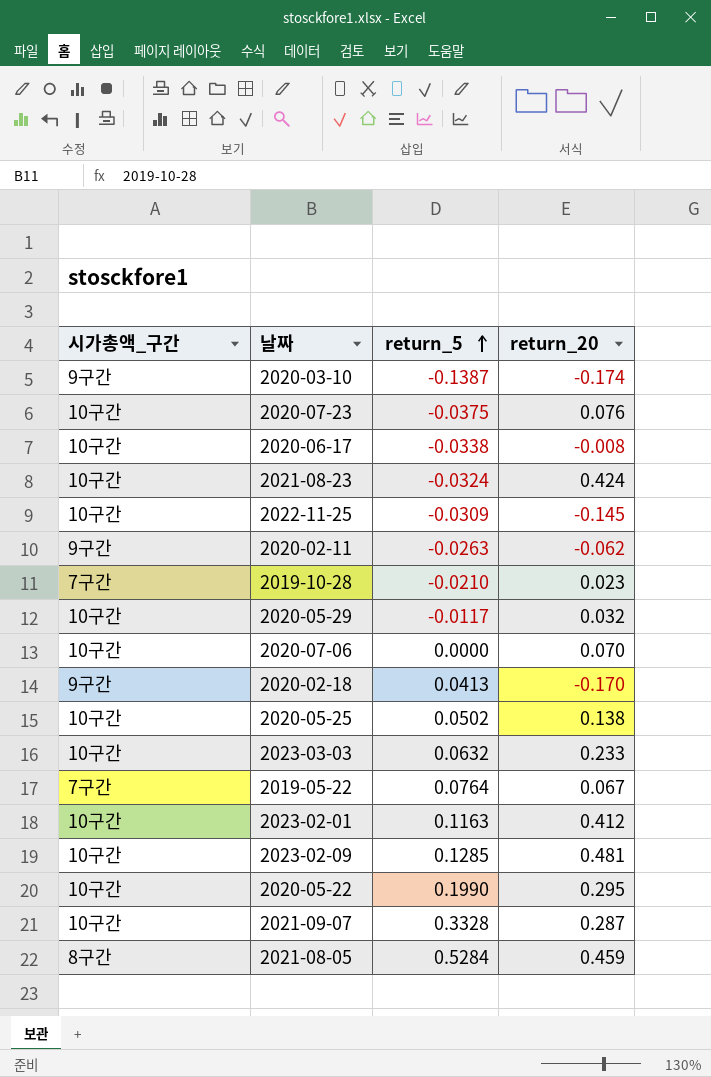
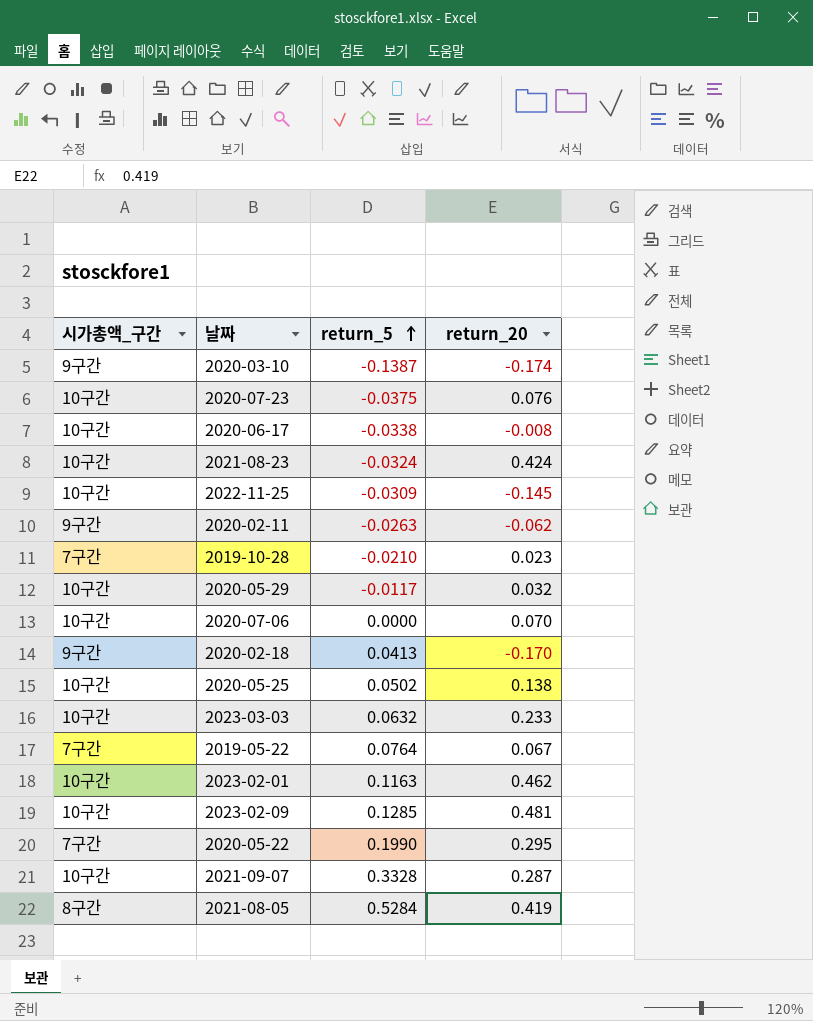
2023-02-01 | return_20: 0.412 -> 0.462
2020-05-22 | 시가총액_구간: 10구간 -> 7구간
2021-08-05 | return_20: 0.459 -> 0.419

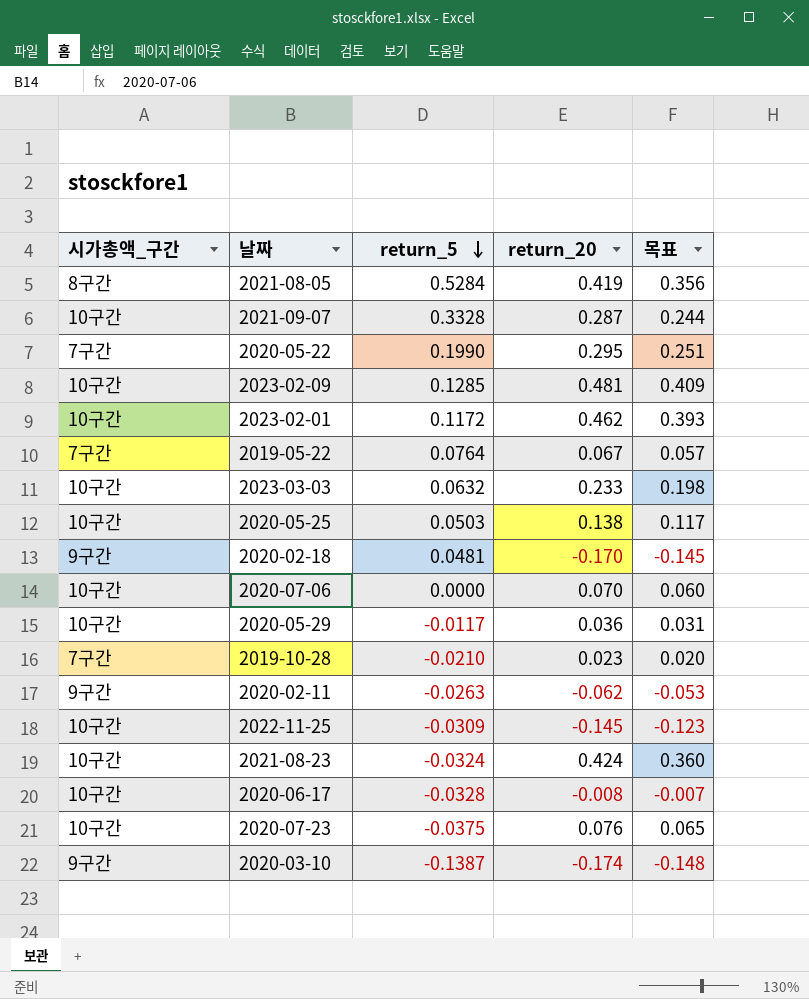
row order: return_5 ascending -> return_5 descending
column 목표 | formula: none -> [return_20] * 0.85
2023-02-01 | return_5: 0.1163 -> 0.1172
2020-05-25 | return_5: 0.0502 -> 0.0503
2020-02-18 | return_5: 0.0413 -> 0.0481
2020-05-29 | return_20: 0.032 -> 0.036
2020-06-17 | return_5: -0.0338 -> -0.0328

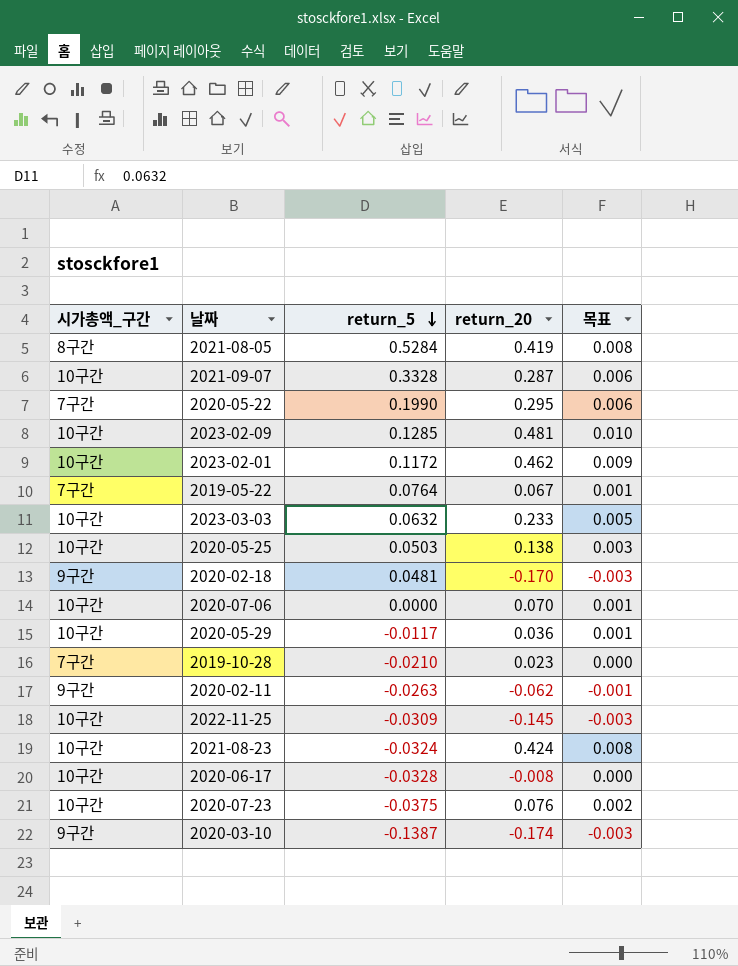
column 목표 | formula: [return_20] * 0.85 -> [return_20] * 0.02

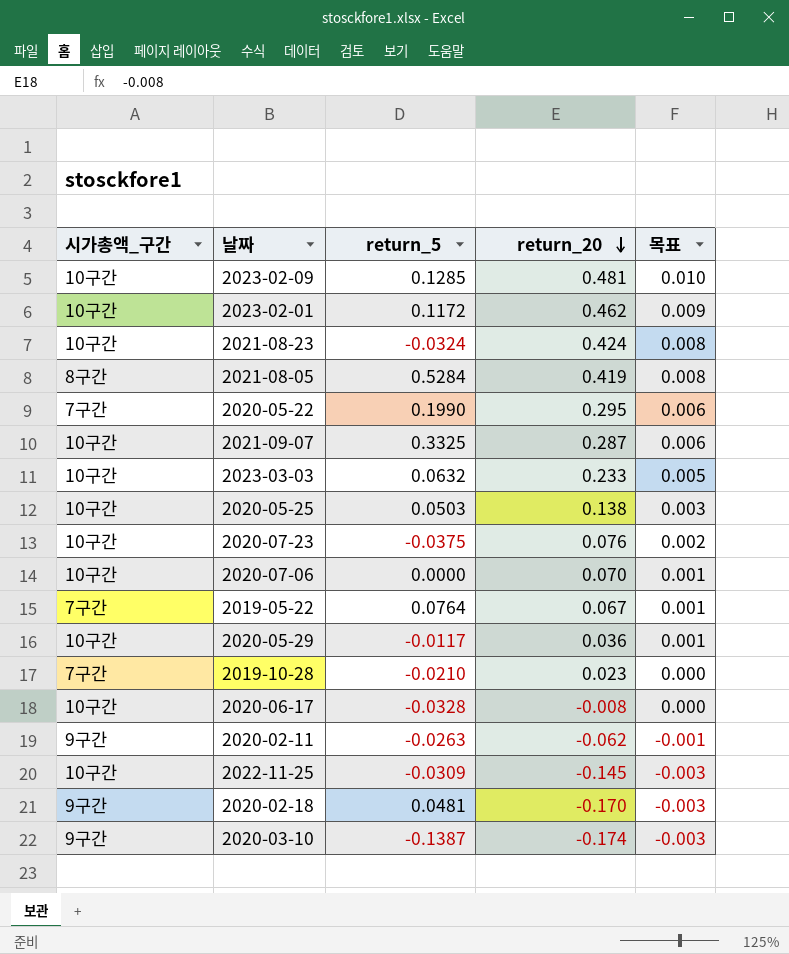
row order: return_5 descending -> return_20 descending
2021-09-07 | return_5: 0.3328 -> 0.3325

